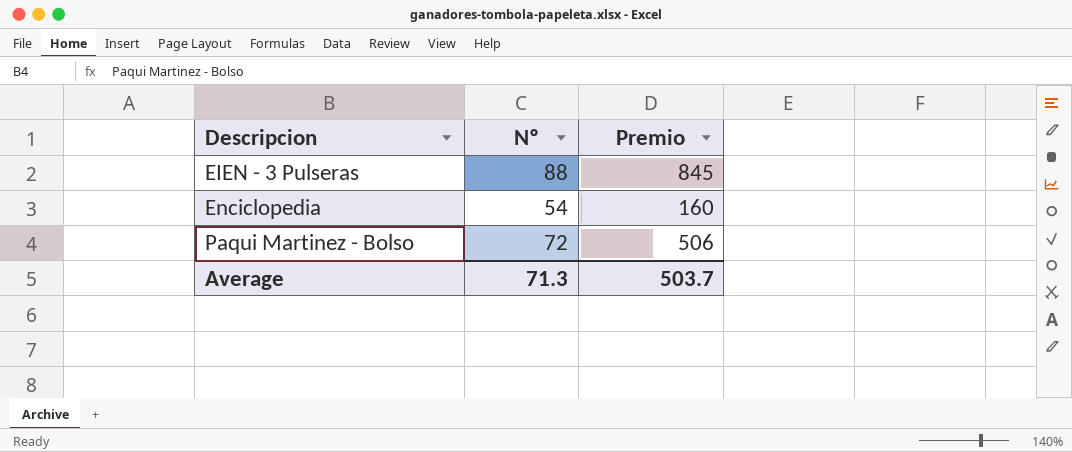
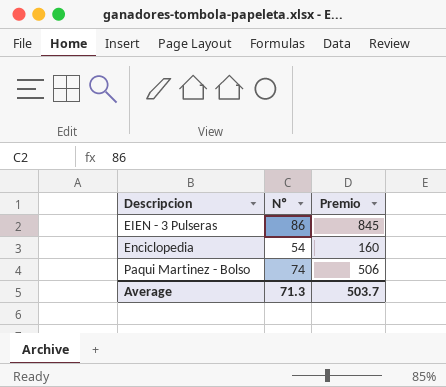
EIEN - 3 Pulseras | Nº: 88 -> 86
Paqui Martinez - Bolso | Nº: 72 -> 74

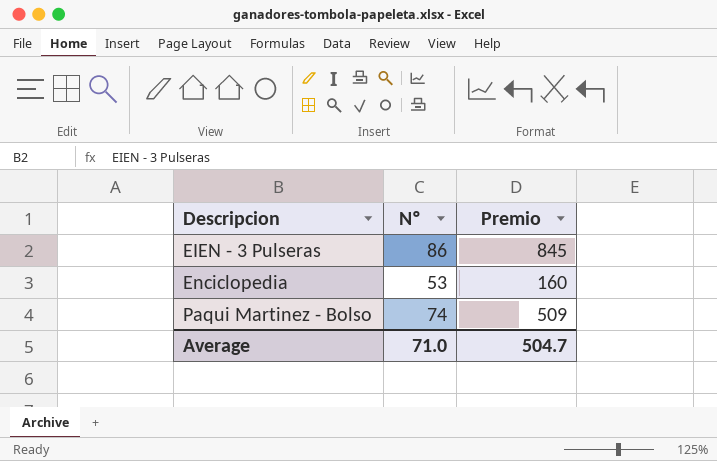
Enciclopedia | Nº: 54 -> 53
Paqui Martinez - Bolso | Premio: 506 -> 509
Average | Nº: 71.3 -> 71.0
Average | Premio: 503.7 -> 504.7

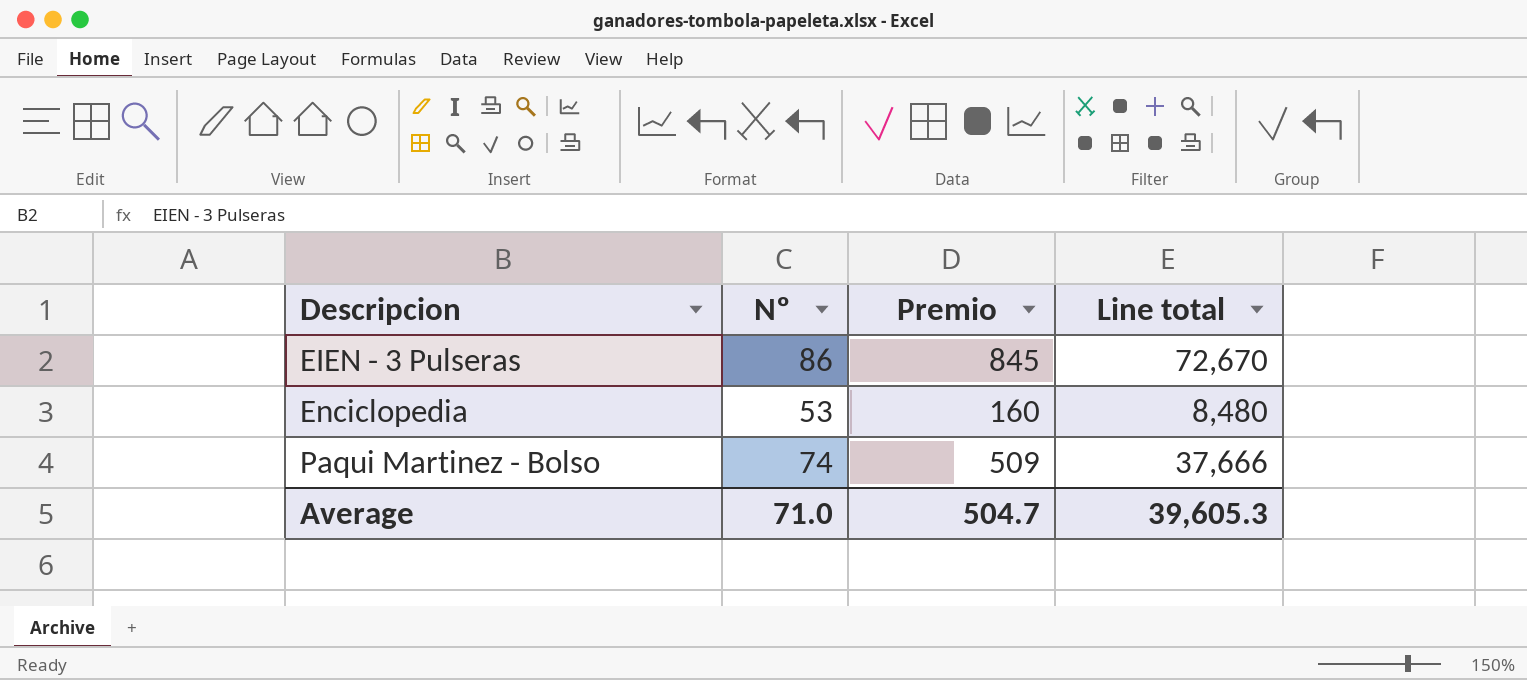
column Line total | formula: none -> [Nº] * [Premio]

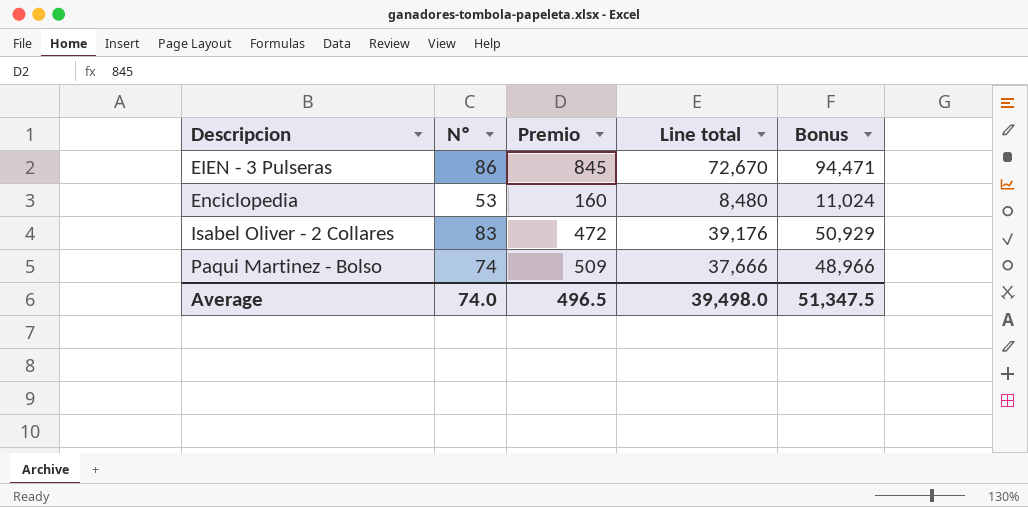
column Bonus | formula: none -> [Line total] * 1.3
row Isabel Oliver - 2 Collares: none -> 83 | 472 | 39,176 | 50,929
Average | Nº: 71.0 -> 74.0
Average | Premio: 504.7 -> 496.5
Average | Line total: 39,605.3 -> 39,498.0

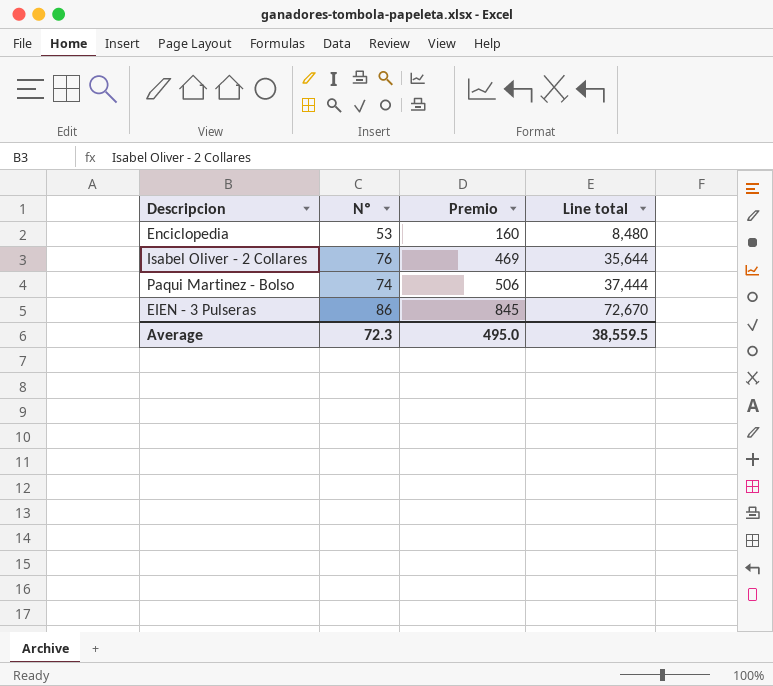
row order: Descripcion ascending -> Premio ascending
column Bonus | formula: [Line total] * 1.3 -> none
Isabel Oliver - 2 Collares | Nº: 83 -> 76
Isabel Oliver - 2 Collares | Premio: 472 -> 469
Isabel Oliver - 2 Collares | Line total: 39,176 -> 35,644
Paqui Martinez - Bolso | Premio: 509 -> 506
Paqui Martinez - Bolso | Line total: 37,666 -> 37,444
Average | Nº: 74.0 -> 72.3
Average | Premio: 496.5 -> 495.0
Average | Line total: 39,498.0 -> 38,559.5

